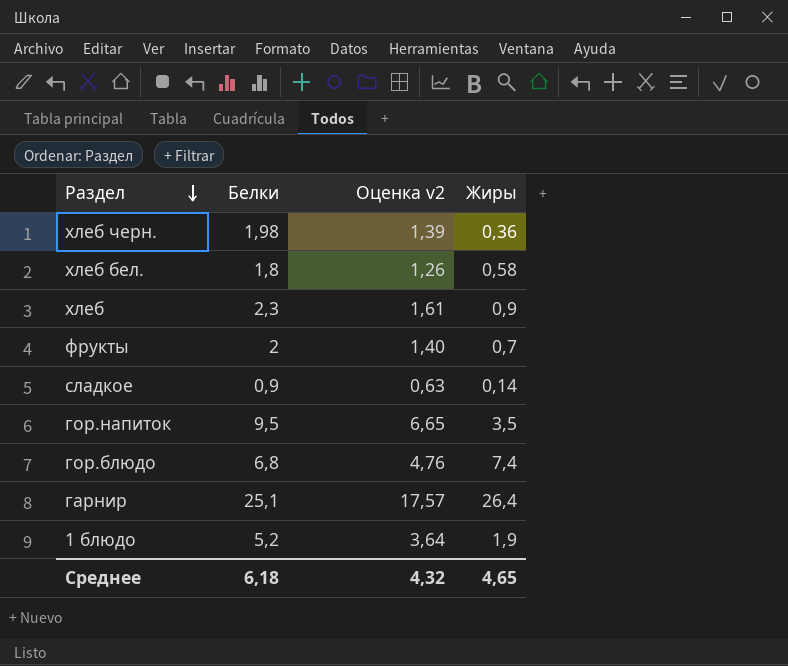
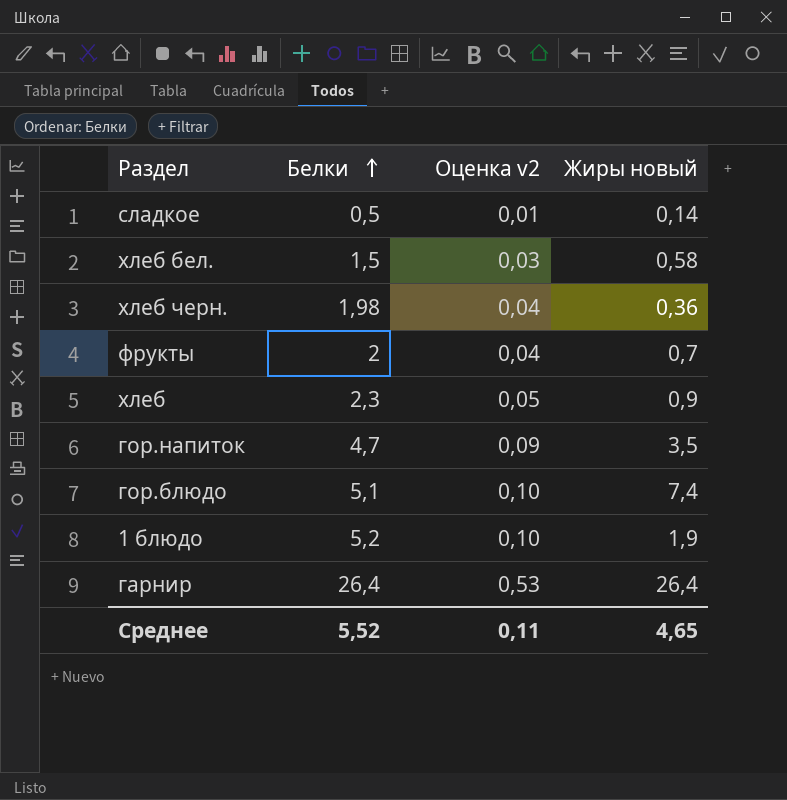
row order: Раздел descending -> Белки ascending
column Оценка v2 | formula: [Белки] * 0,7 -> [Белки] * 0,02
column name: Жиры -> Жиры новый
сладкое | Белки: 0,9 -> 0,5
хлеб бел. | Белки: 1,8 -> 1,5
гор.напиток | Белки: 9,5 -> 4,7
гор.блюдо | Белки: 6,8 -> 5,1
гарнир | Белки: 25,1 -> 26,4
Среднее | Белки: 6,18 -> 5,52
Среднее | Оценка v2: 4,32 -> 0,11

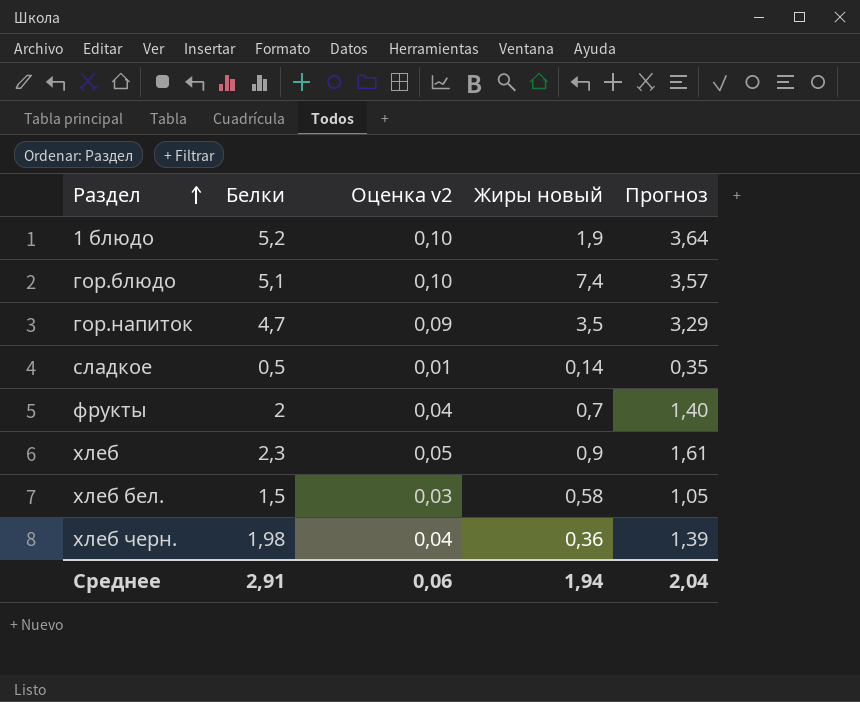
row order: Белки ascending -> Раздел ascending
column Прогноз | formula: none -> [Белки] * 0,7
row гарнир: 26,4 | 0,53 | 26,4 -> none
Среднее | Белки: 5,52 -> 2,91
Среднее | Оценка v2: 0,11 -> 0,06
Среднее | Жиры новый: 4,65 -> 1,94

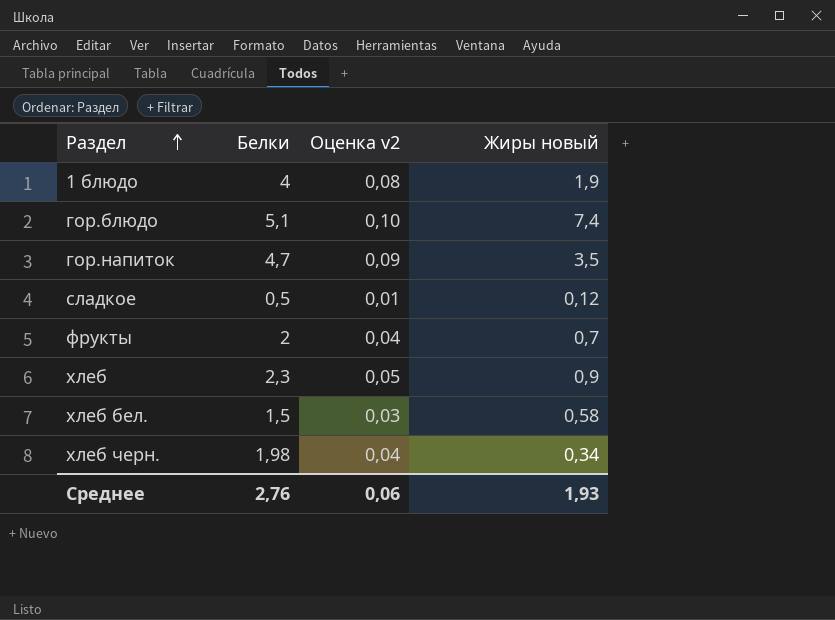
column Прогноз | formula: [Белки] * 0,7 -> none
1 блюдо | Белки: 5,2 -> 4
1 блюдо | Оценка v2: 0,10 -> 0,08
сладкое | Жиры новый: 0,14 -> 0,12
хлеб черн. | Жиры новый: 0,36 -> 0,34
Среднее | Белки: 2,91 -> 2,76
Среднее | Жиры новый: 1,94 -> 1,93

